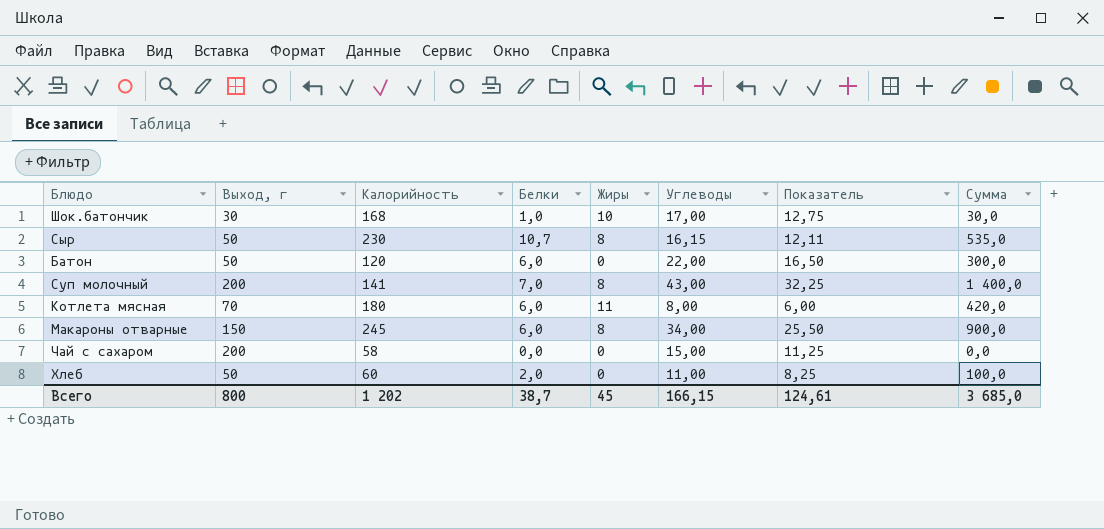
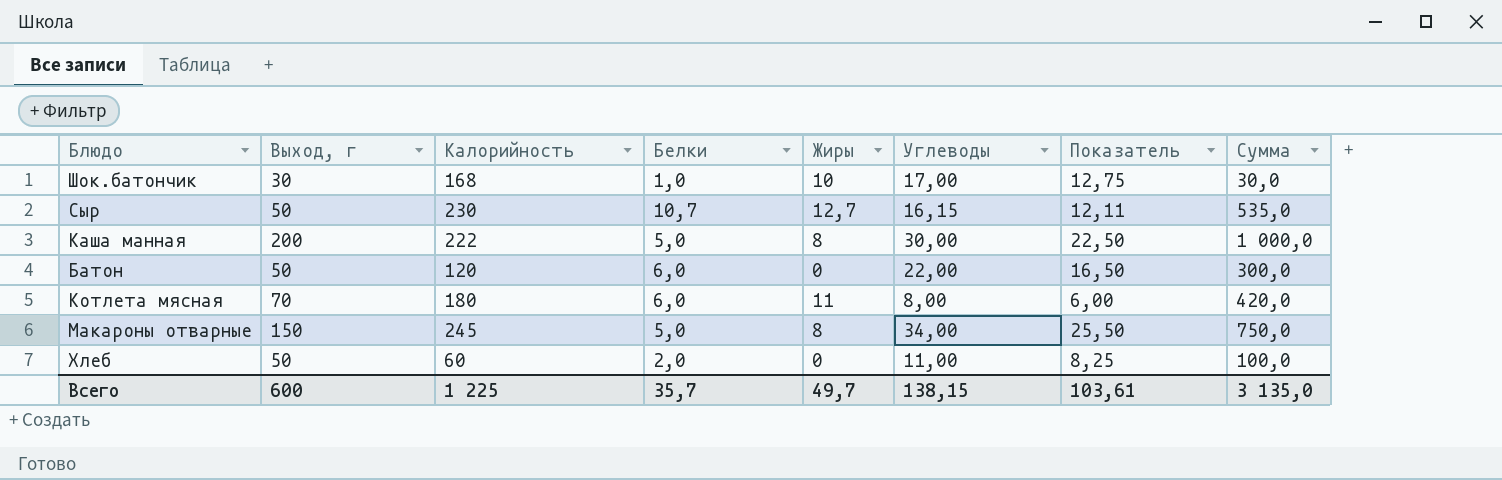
row Суп молочный: 200 | 141 | 7,0 | 8 | 43,00 | 32,25 | 1 400,0 -> none
row Чай с сахаром: 200 | 58 | 0,0 | 0 | 15,00 | 11,25 | 0,0 -> none
Сыр | Жиры: 8 -> 12,7
row Каша манная: none -> 200 | 222 | 5,0 | 8 | 30,00 | 22,50 | 1 000,0
Макароны отварные | Белки: 6,0 -> 5,0
Макароны отварные | Сумма: 900,0 -> 750,0
Всего | Выход, г: 800 -> 600
Всего | Калорийность: 1 202 -> 1 225
Всего | Белки: 38,7 -> 35,7
Всего | Жиры: 45 -> 49,7
Всего | Углеводы: 166,15 -> 138,15
Всего | Показатель: 124,61 -> 103,61
Всего | Сумма: 3 685,0 -> 3 135,0

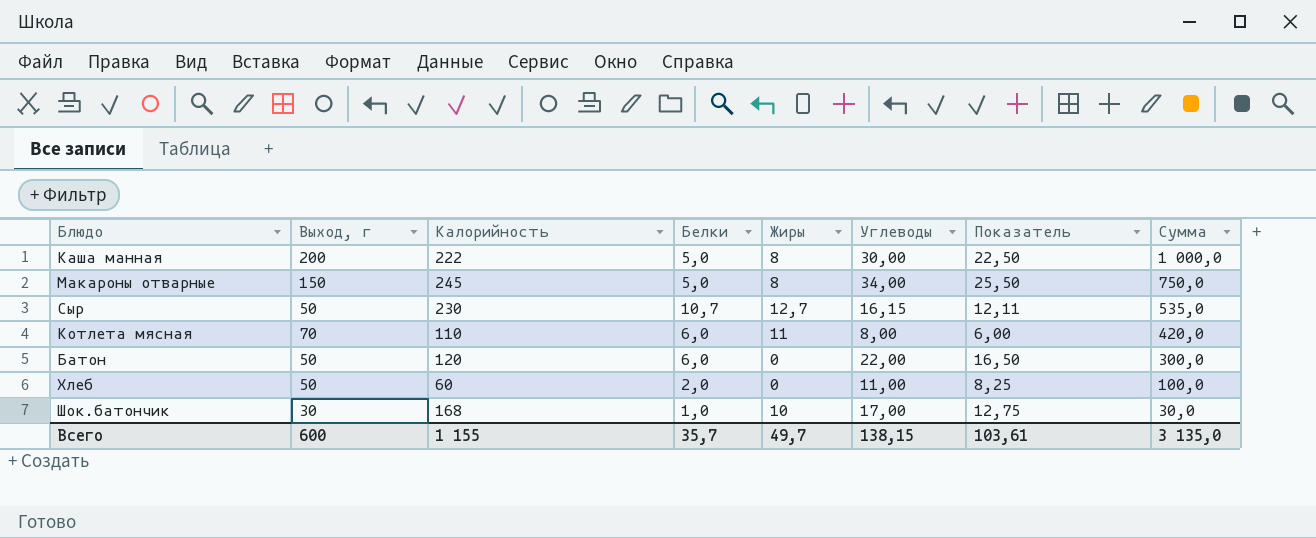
row order: none -> Сумма descending
Котлета мясная | Калорийность: 180 -> 110
Всего | Калорийность: 1 225 -> 1 155

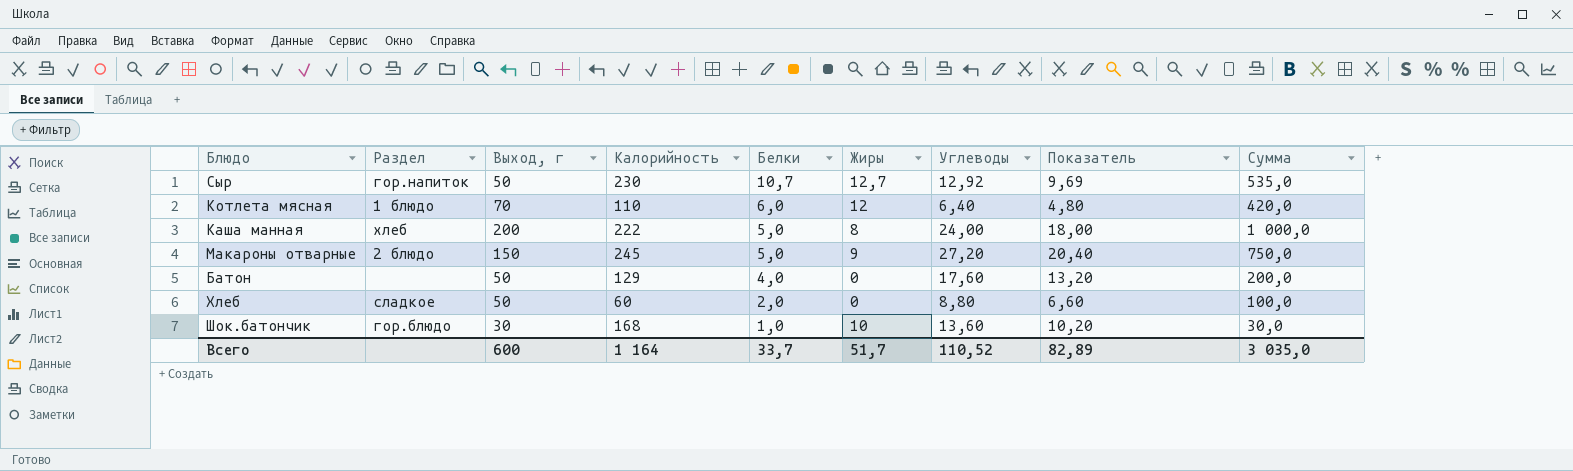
row order: Сумма descending -> Белки descending
column Раздел | position: none -> 2
Сыр | Углеводы: 16,15 -> 12,92
Сыр | Показатель: 12,11 -> 9,69
Котлета мясная | Жиры: 11 -> 12
Котлета мясная | Углеводы: 8,00 -> 6,40
Котлета мясная | Показатель: 6,00 -> 4,80
Каша манная | Углеводы: 30,00 -> 24,00
Каша манная | Показатель: 22,50 -> 18,00
Макароны отварные | Жиры: 8 -> 9
Макароны отварные | Углеводы: 34,00 -> 27,20
Макароны отварные | Показатель: 25,50 -> 20,40
Батон | Калорийность: 120 -> 129
Батон | Белки: 6,0 -> 4,0
Батон | Углеводы: 22,00 -> 17,60
Батон | Показатель: 16,50 -> 13,20
Батон | Сумма: 300,0 -> 200,0
Хлеб | Углеводы: 11,00 -> 8,80
Хлеб | Показатель: 8,25 -> 6,60
Шок.батончик | Углеводы: 17,00 -> 13,60
Шок.батончик | Показатель: 12,75 -> 10,20
Всего | Калорийность: 1 155 -> 1 164
Всего | Белки: 35,7 -> 33,7
Всего | Жиры: 49,7 -> 51,7
Всего | Углеводы: 138,15 -> 110,52
Всего | Показатель: 103,61 -> 82,89
Всего | Сумма: 3 135,0 -> 3 035,0

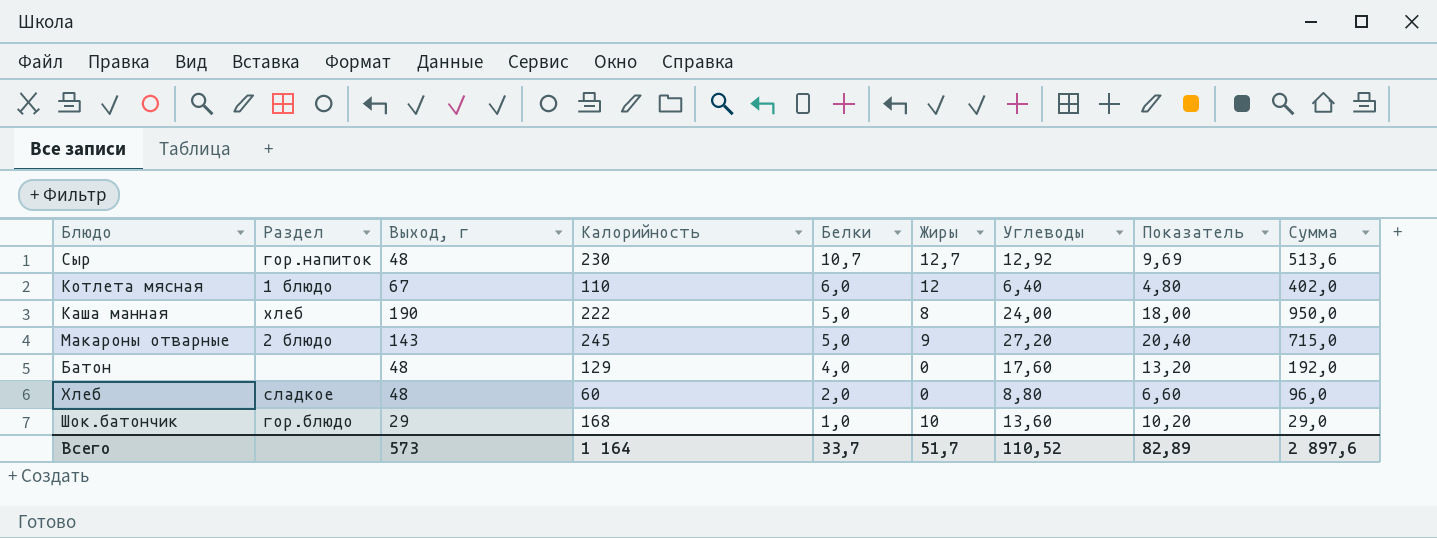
Сыр | Выход, г: 50 -> 48
Сыр | Сумма: 535,0 -> 513,6
Котлета мясная | Выход, г: 70 -> 67
Котлета мясная | Сумма: 420,0 -> 402,0
Каша манная | Выход, г: 200 -> 190
Каша манная | Сумма: 1 000,0 -> 950,0
Макароны отварные | Выход, г: 150 -> 143
Макароны отварные | Сумма: 750,0 -> 715,0
Батон | Выход, г: 50 -> 48
Батон | Сумма: 200,0 -> 192,0
Хлеб | Выход, г: 50 -> 48
Хлеб | Сумма: 100,0 -> 96,0
Шок.батончик | Выход, г: 30 -> 29
Шок.батончик | Сумма: 30,0 -> 29,0
Всего | Выход, г: 600 -> 573
Всего | Сумма: 3 035,0 -> 2 897,6

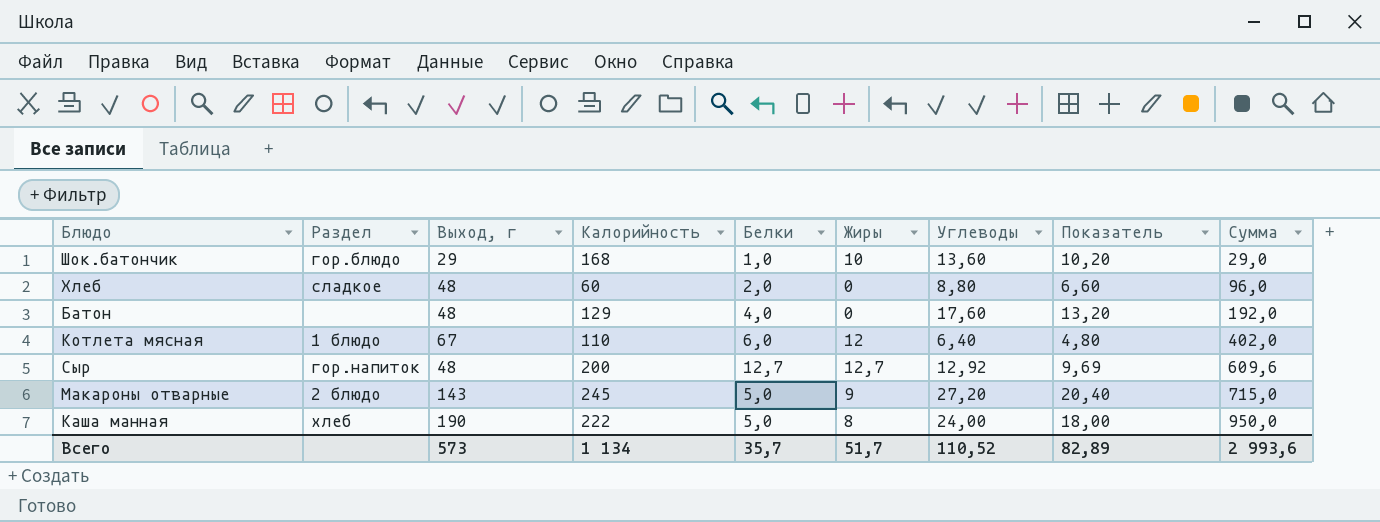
row order: Белки descending -> Сумма ascending
Сыр | Калорийность: 230 -> 200
Сыр | Белки: 10,7 -> 12,7
Сыр | Сумма: 513,6 -> 609,6
Всего | Калорийность: 1 164 -> 1 134
Всего | Белки: 33,7 -> 35,7
Всего | Сумма: 2 897,6 -> 2 993,6

